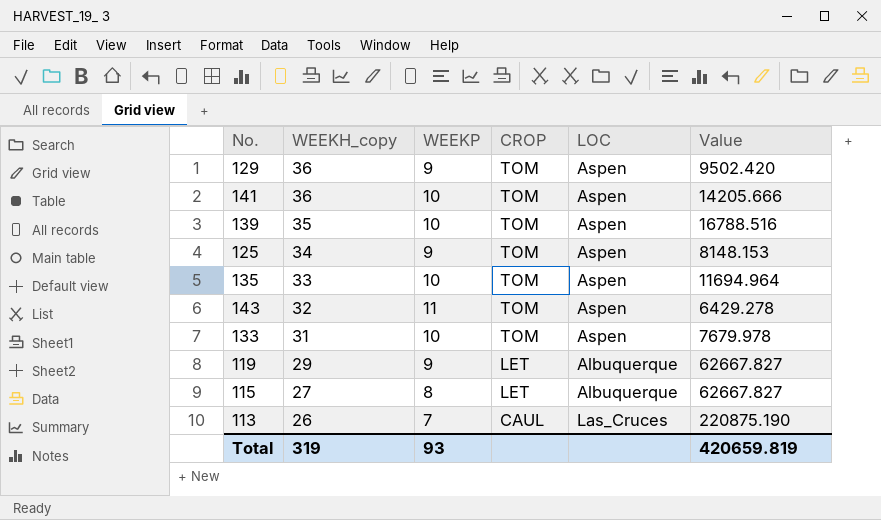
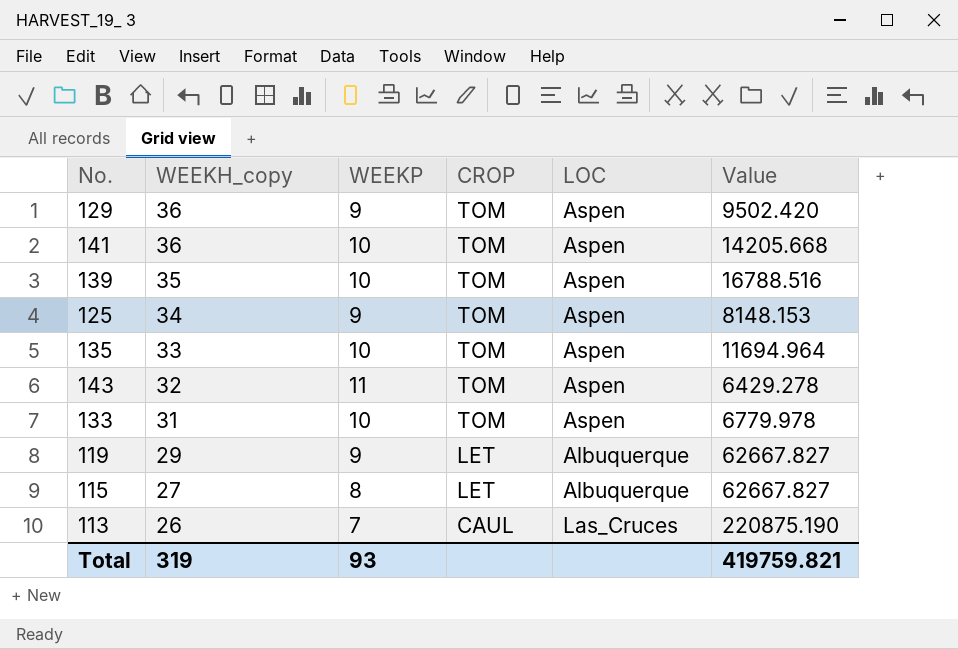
141 | Value: 14205.666 -> 14205.668
133 | Value: 7679.978 -> 6779.978
Total | Value: 420659.819 -> 419759.821

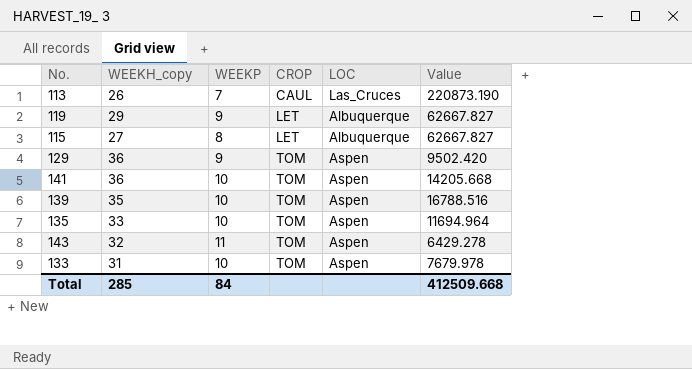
row order: WEEKH_copy descending -> CROP ascending
row 125: 34 | 9 | TOM | Aspen | 8148.153 -> none
113 | Value: 220875.190 -> 220873.190
133 | Value: 6779.978 -> 7679.978
Total | WEEKH_copy: 319 -> 285
Total | WEEKP: 93 -> 84
Total | Value: 419759.821 -> 412509.668

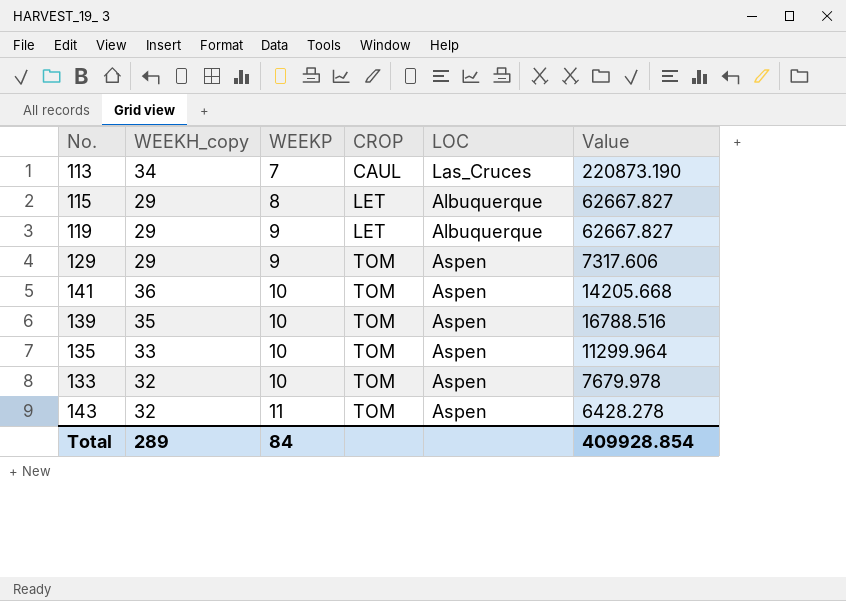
row order: CROP ascending -> WEEKP ascending
113 | WEEKH_copy: 26 -> 34
115 | WEEKH_copy: 27 -> 29
129 | WEEKH_copy: 36 -> 29
129 | Value: 9502.420 -> 7317.606
135 | Value: 11694.964 -> 11299.964
133 | WEEKH_copy: 31 -> 32
143 | Value: 6429.278 -> 6428.278
Total | WEEKH_copy: 285 -> 289
Total | Value: 412509.668 -> 409928.854

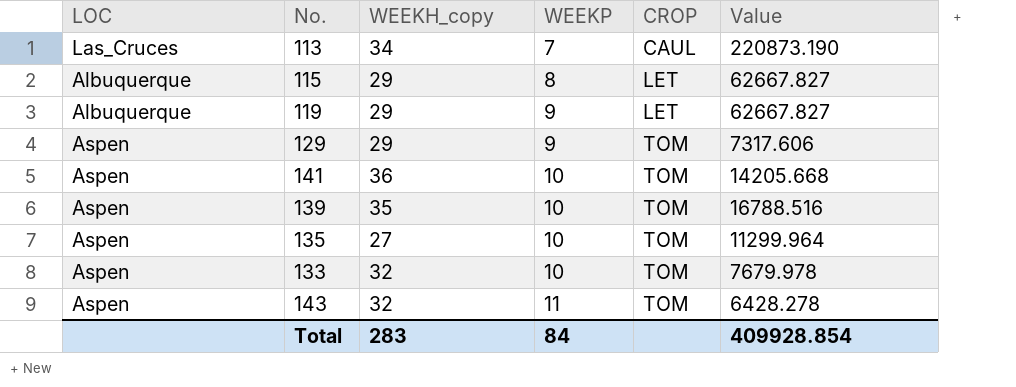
column LOC | position: 5 -> 1
135 | WEEKH_copy: 33 -> 27
Total | WEEKH_copy: 289 -> 283

